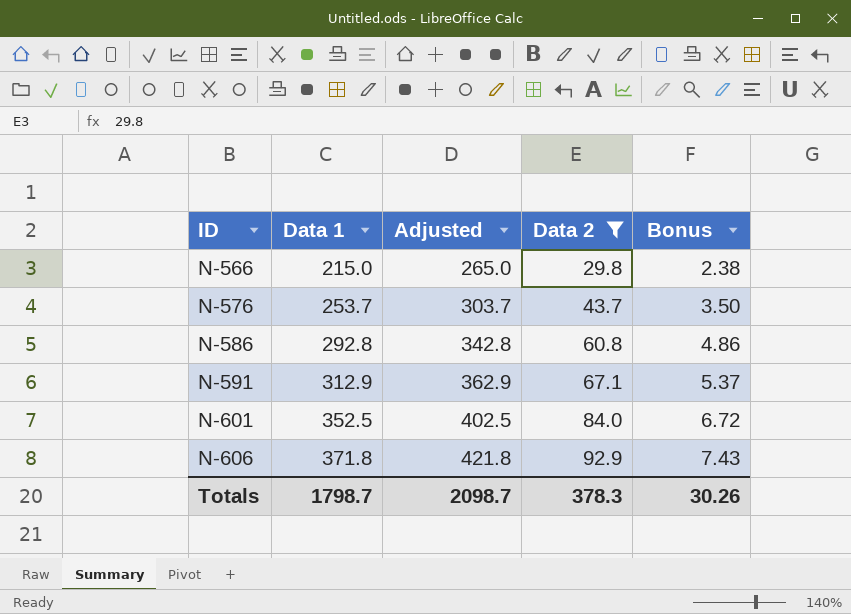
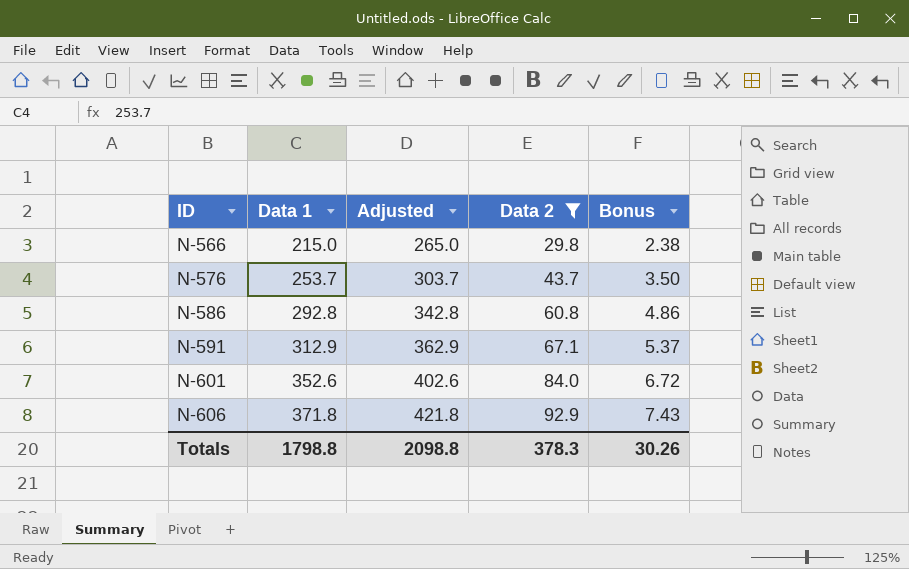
N-601 | Data 1: 352.5 -> 352.6
N-601 | Adjusted: 402.5 -> 402.6
Totals | Data 1: 1798.7 -> 1798.8
Totals | Adjusted: 2098.7 -> 2098.8

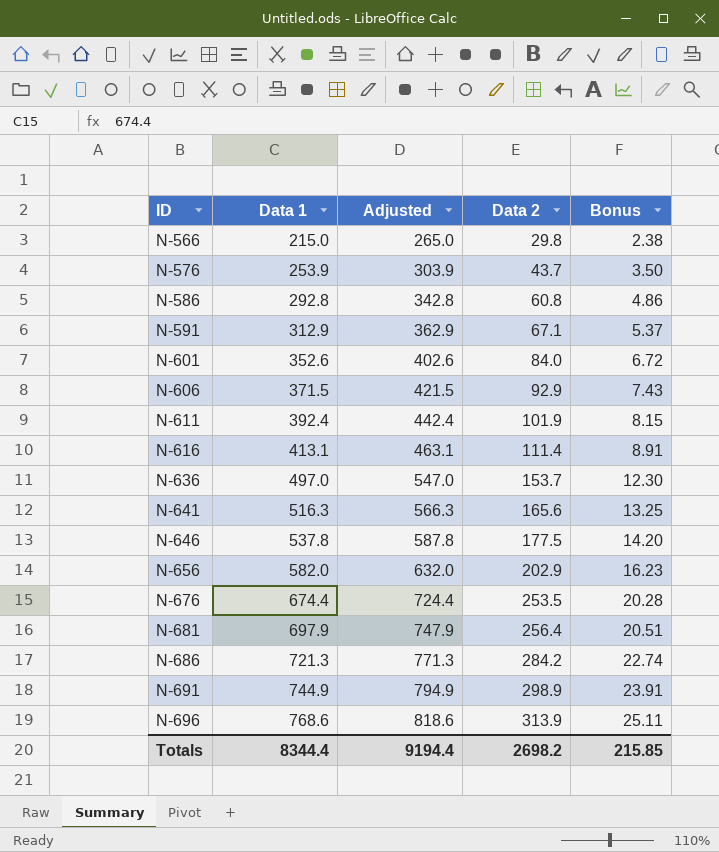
filter: Data 2 <= 92.9 -> none
N-576 | Data 1: 253.7 -> 253.9
N-576 | Adjusted: 303.7 -> 303.9
N-606 | Data 1: 371.8 -> 371.5
N-606 | Adjusted: 421.8 -> 421.5
Totals | Data 1: 1798.8 -> 8344.4
Totals | Adjusted: 2098.8 -> 9194.4
Totals | Data 2: 378.3 -> 2698.2
Totals | Bonus: 30.26 -> 215.85

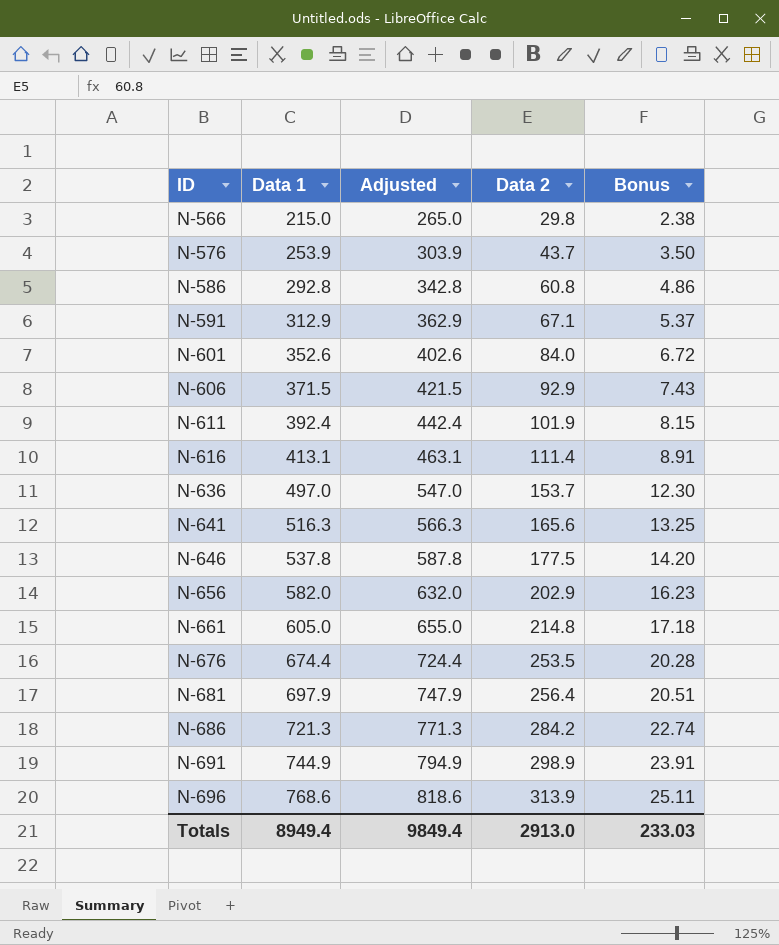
row N-661: none -> 605.0 | 655.0 | 214.8 | 17.18
Totals | Data 1: 8344.4 -> 8949.4
Totals | Adjusted: 9194.4 -> 9849.4
Totals | Data 2: 2698.2 -> 2913.0
Totals | Bonus: 215.85 -> 233.03

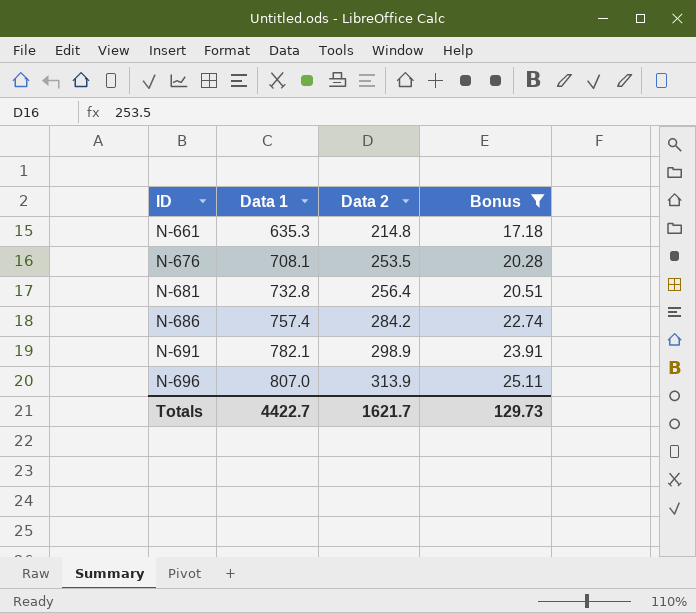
filter: none -> Bonus >= 17.18
column Adjusted | formula: [Data 1] + 50 -> none
N-661 | Data 1: 605.0 -> 635.3
N-676 | Data 1: 674.4 -> 708.1
N-681 | Data 1: 697.9 -> 732.8
N-686 | Data 1: 721.3 -> 757.4
N-691 | Data 1: 744.9 -> 782.1
N-696 | Data 1: 768.6 -> 807.0
Totals | Data 1: 8949.4 -> 4422.7
Totals | Data 2: 2913.0 -> 1621.7
Totals | Bonus: 233.03 -> 129.73

